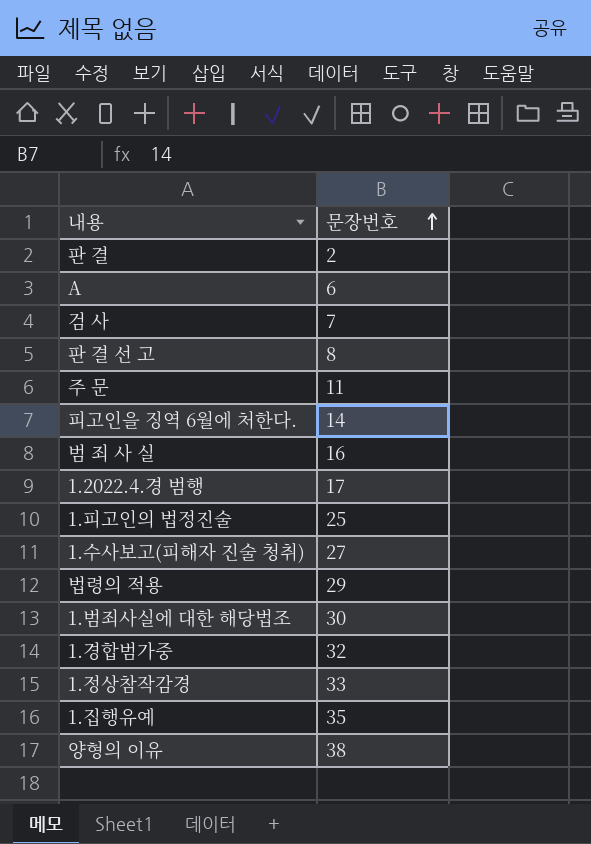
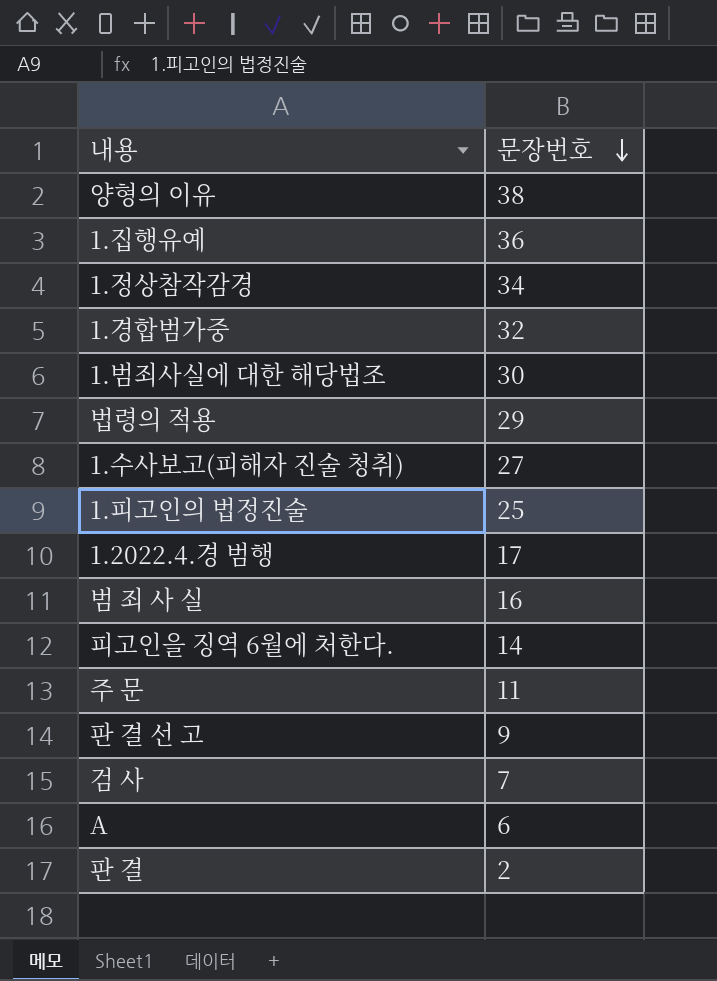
row order: 문장번호 ascending -> 문장번호 descending
1.집행유예 | 문장번호: 35 -> 36
1.정상참작감경 | 문장번호: 33 -> 34
판 결 선 고 | 문장번호: 8 -> 9

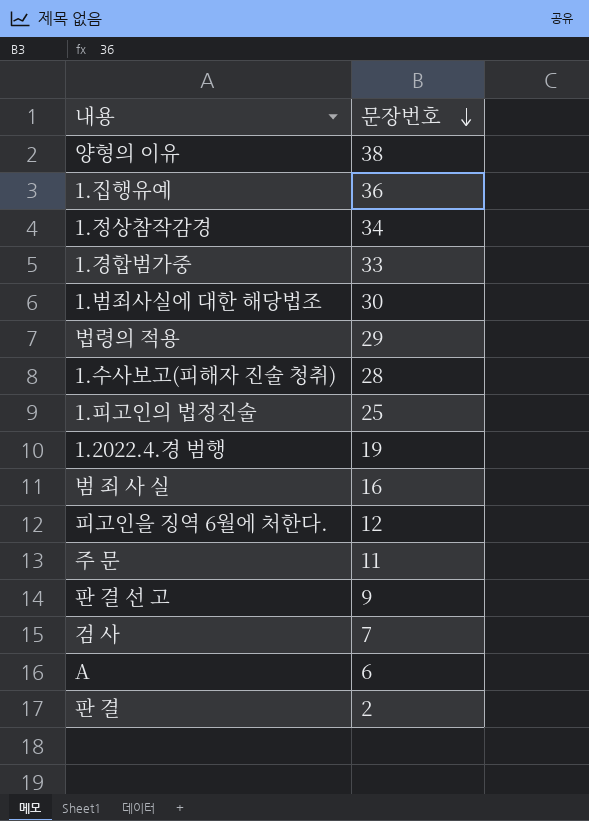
1.경합범가중 | 문장번호: 32 -> 33
1.수사보고(피해자 진술 청취) | 문장번호: 27 -> 28
1.2022.4.경 범행 | 문장번호: 17 -> 19
피고인을 징역 6월에 처한다. | 문장번호: 14 -> 12

